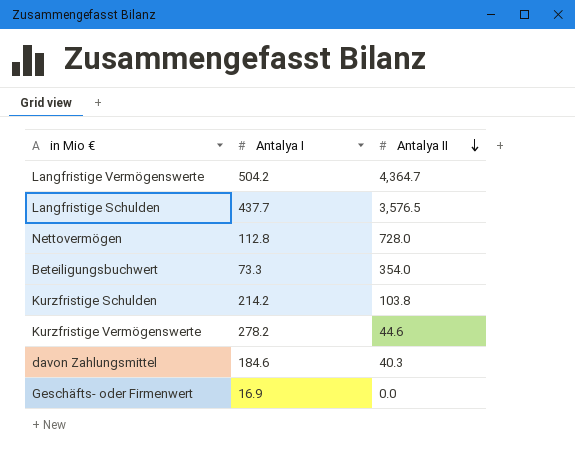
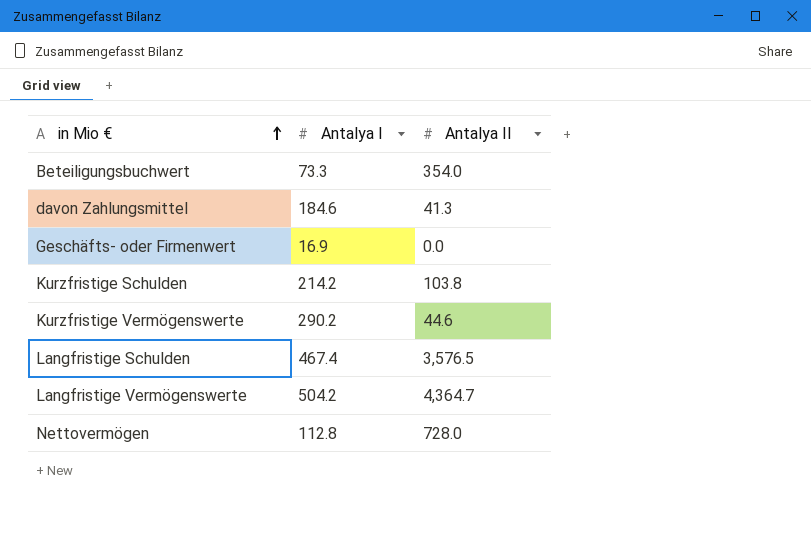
row order: Antalya II descending -> in Mio € ascending
davon Zahlungsmittel | Antalya II: 40.3 -> 41.3
Kurzfristige Vermögenswerte | Antalya I: 278.2 -> 290.2
Langfristige Schulden | Antalya I: 437.7 -> 467.4

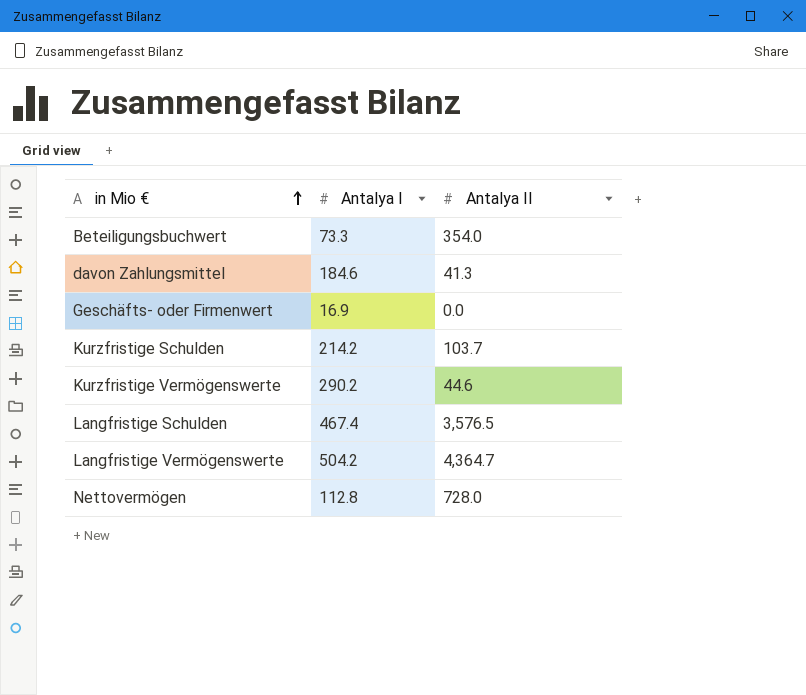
Kurzfristige Schulden | Antalya II: 103.8 -> 103.7

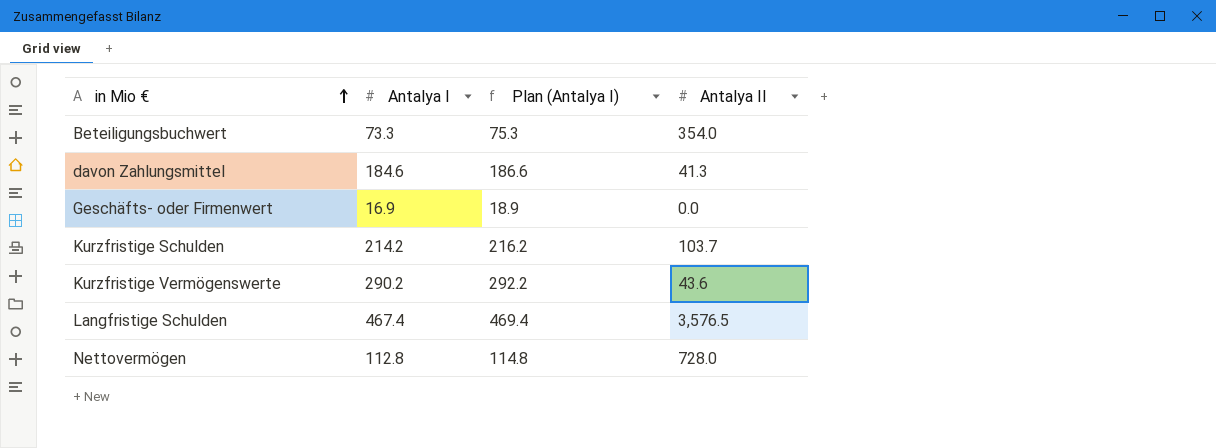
column Plan (Antalya I) | formula: none -> [Antalya I] + 2
row Langfristige Vermögenswerte: 504.2 | 4,364.7 -> none
Kurzfristige Vermögenswerte | Antalya II: 44.6 -> 43.6

